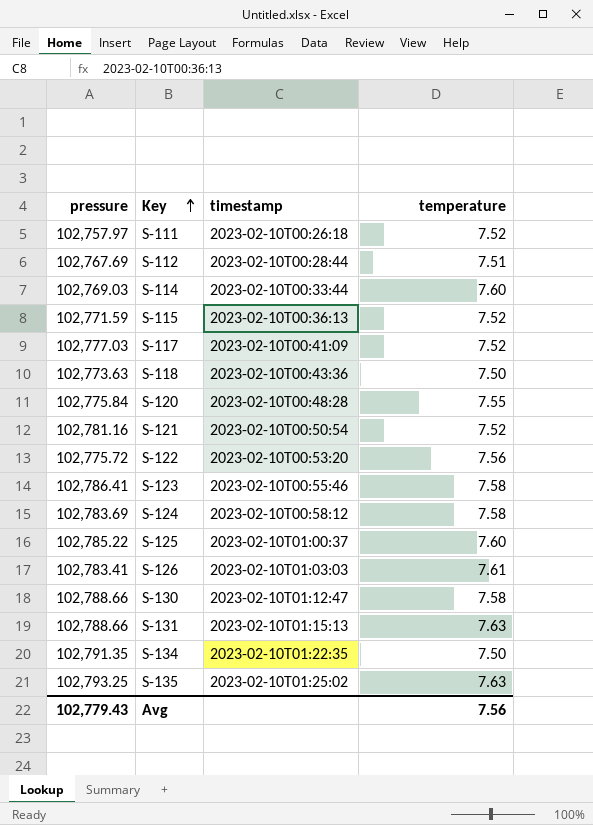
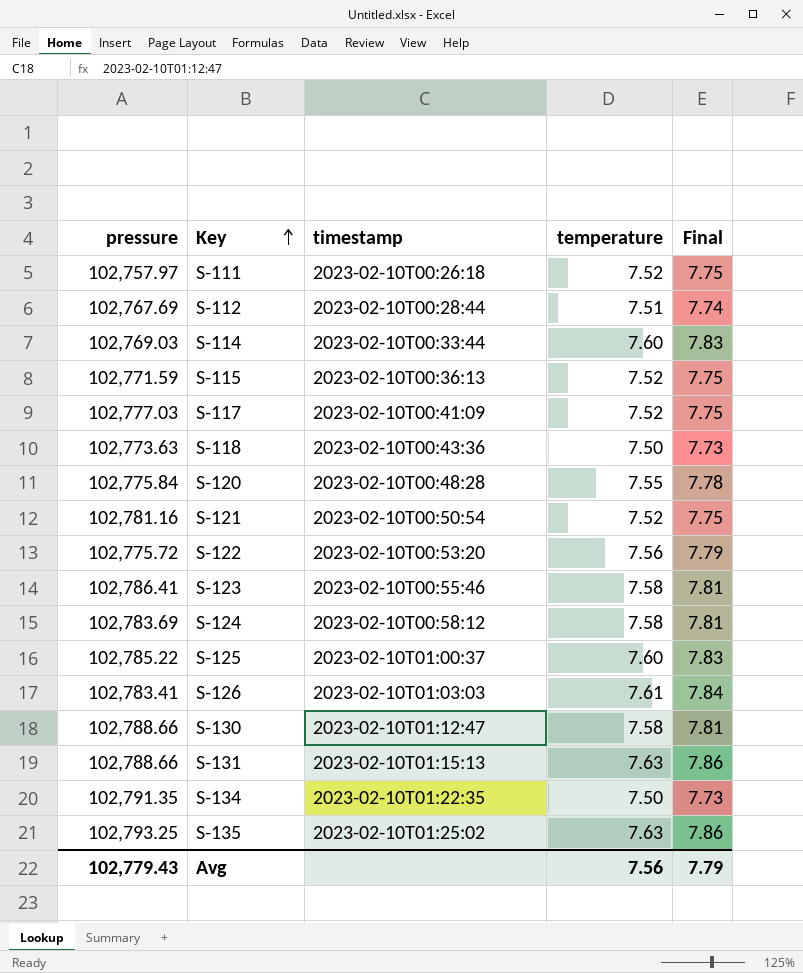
column Final | formula: none -> [temperature] * 1.03

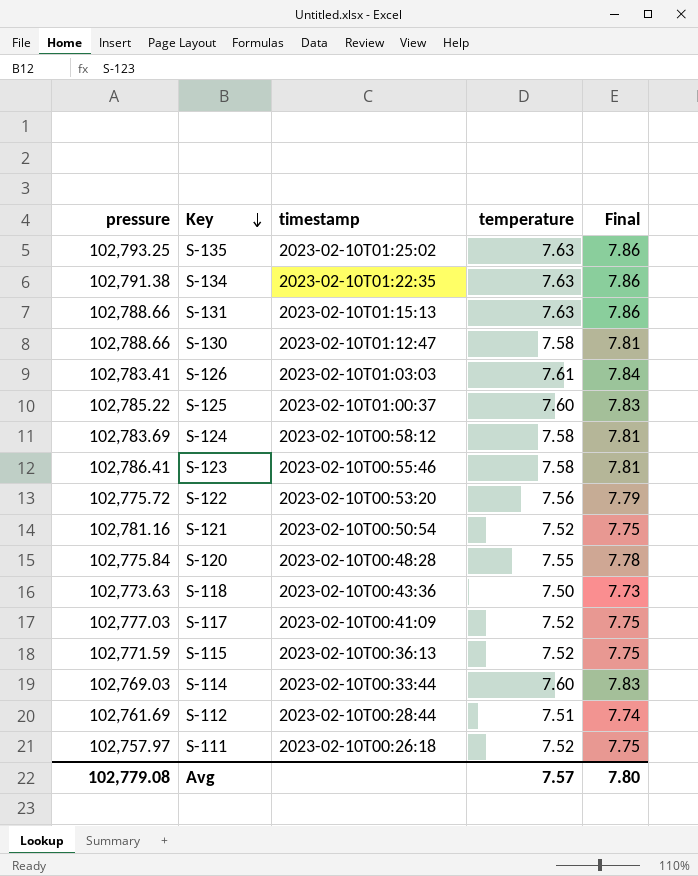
row order: Key ascending -> Key descending
S-134 | pressure: 102,791.35 -> 102,791.38
S-134 | temperature: 7.50 -> 7.63
S-134 | Final: 7.73 -> 7.86
S-112 | pressure: 102,767.69 -> 102,761.69
Avg | pressure: 102,779.43 -> 102,779.08
Avg | temperature: 7.56 -> 7.57
Avg | Final: 7.79 -> 7.80

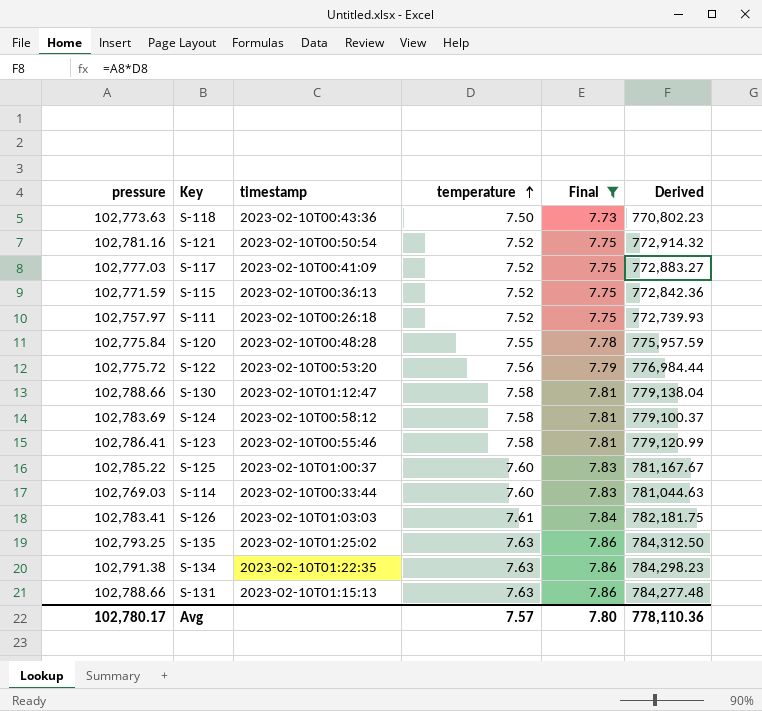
filter: none -> Final != 7.74
row order: Key descending -> temperature ascending
column Derived | formula: none -> [pressure] * [temperature]
Avg | pressure: 102,779.08 -> 102,780.17

